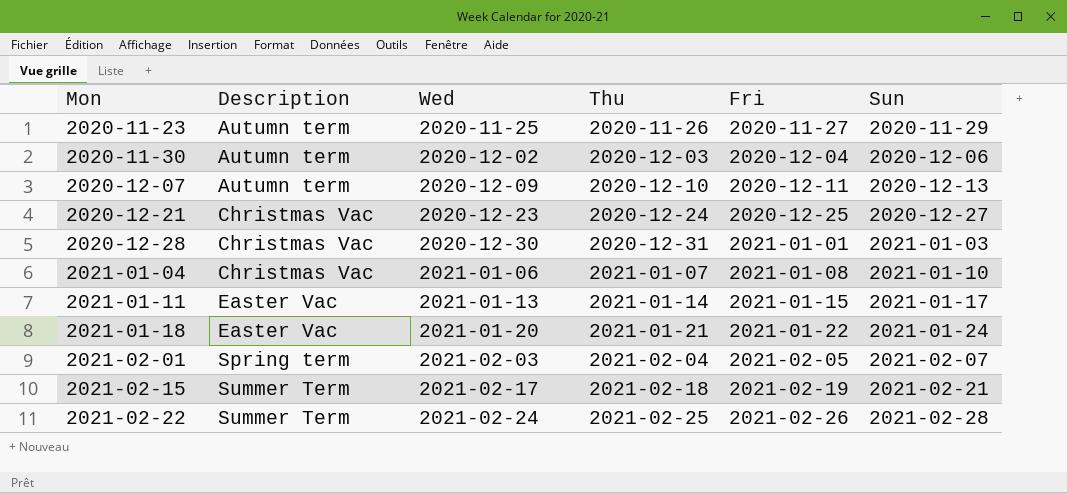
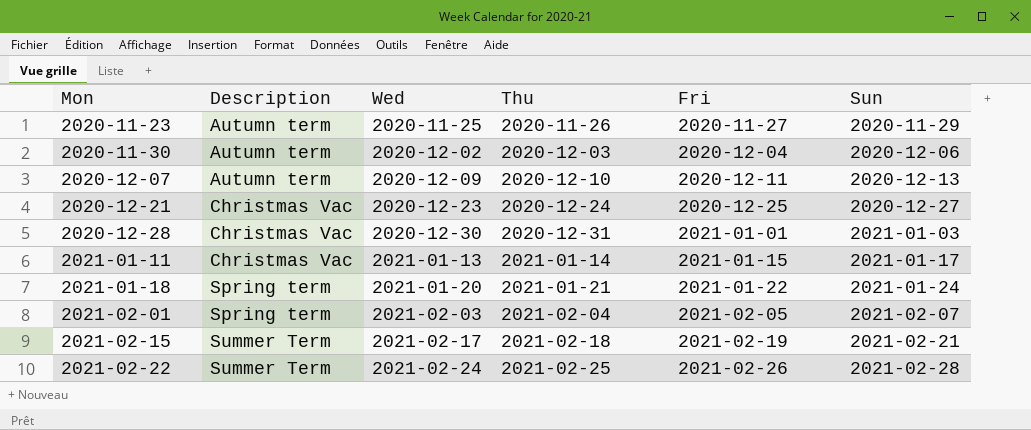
row 2021-01-04: Christmas Vac | 2021-01-06 | 2021-01-07 | 2021-01-08 | 2021-01-10 -> none
2021-01-11 | Description: Easter Vac -> Christmas Vac
2021-01-18 | Description: Easter Vac -> Spring term

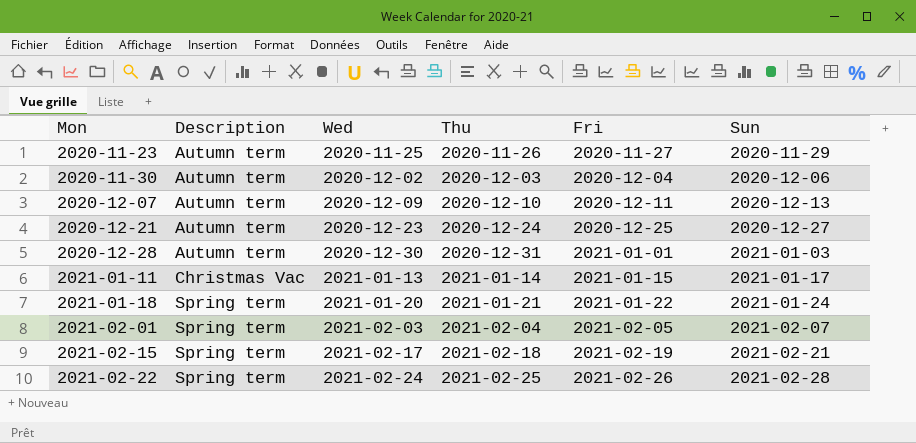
2020-12-21 | Description: Christmas Vac -> Autumn term
2020-12-28 | Description: Christmas Vac -> Autumn term
2021-02-15 | Description: Summer Term -> Spring term
2021-02-22 | Description: Summer Term -> Spring term

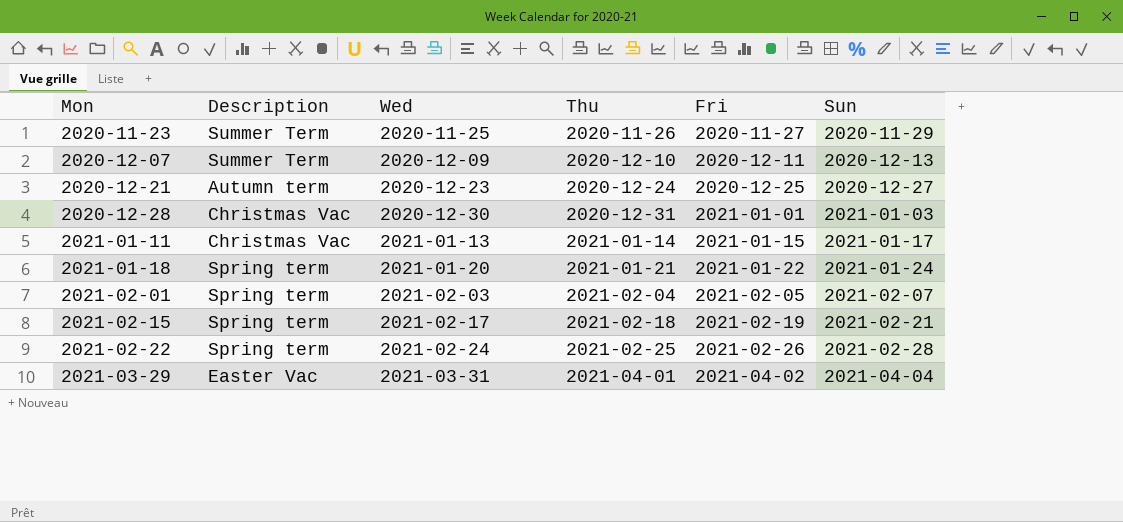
row 2020-11-30: Autumn term | 2020-12-02 | 2020-12-03 | 2020-12-04 | 2020-12-06 -> none
2020-11-23 | Description: Autumn term -> Summer Term
2020-12-07 | Description: Autumn term -> Summer Term
2020-12-28 | Description: Autumn term -> Christmas Vac
row 2021-03-29: none -> Easter Vac | 2021-03-31 | 2021-04-01 | 2021-04-02 | 2021-04-04

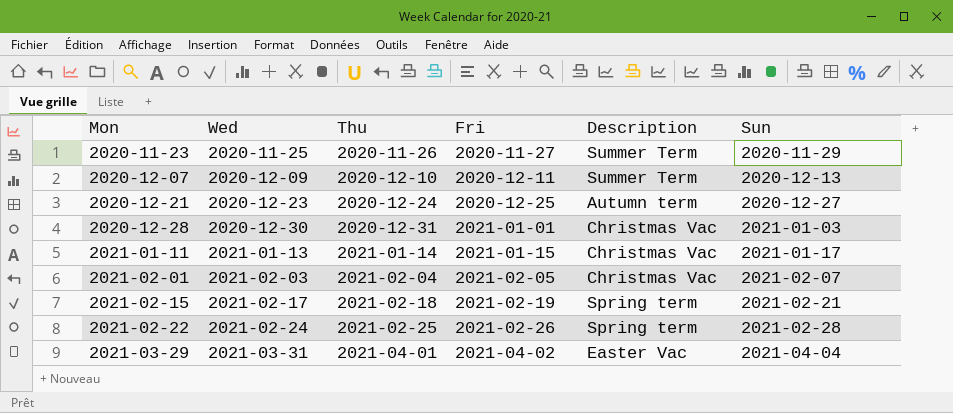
column Description | position: 2 -> 5
row 2021-01-18: Spring term | 2021-01-20 | 2021-01-21 | 2021-01-22 | 2021-01-24 -> none
2021-02-01 | Description: Spring term -> Christmas Vac

